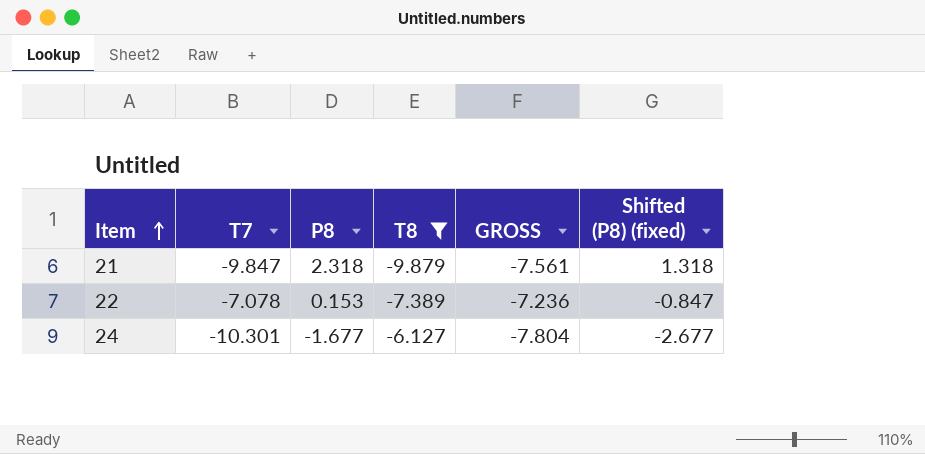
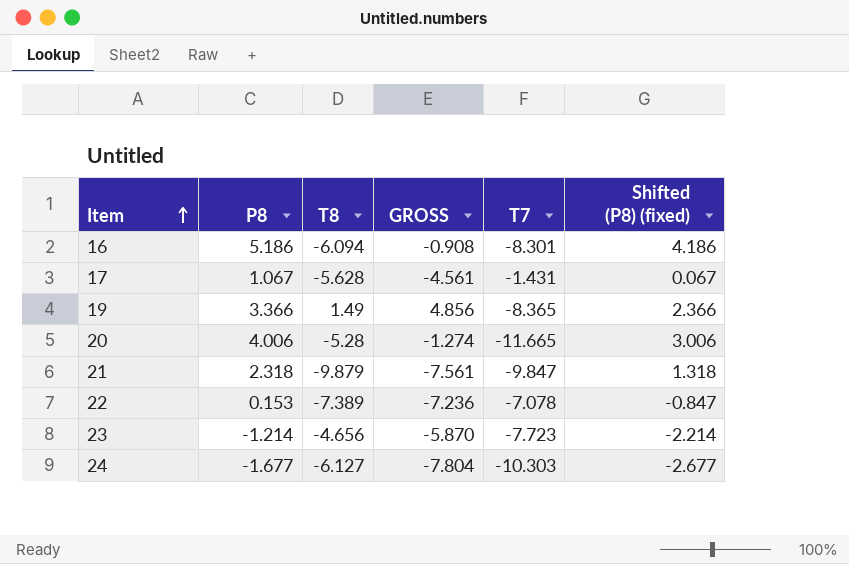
filter: T8 <= -6.127 -> none
column T7 | position: 2 -> 5
24 | T7: -10.301 -> -10.303

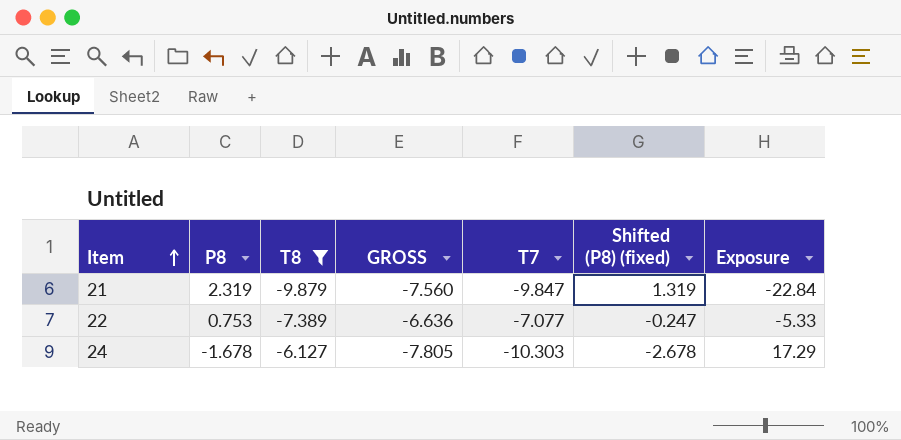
filter: none -> T8 <= -6.127
column Exposure | formula: none -> [P8] * [T7]
21 | P8: 2.318 -> 2.319
21 | GROSS: -7.561 -> -7.560
21 | Shifted (P8) (fixed): 1.318 -> 1.319
22 | P8: 0.153 -> 0.753
22 | GROSS: -7.236 -> -6.636
22 | T7: -7.078 -> -7.077
22 | Shifted (P8) (fixed): -0.847 -> -0.247
24 | P8: -1.677 -> -1.678
24 | GROSS: -7.804 -> -7.805
24 | Shifted (P8) (fixed): -2.677 -> -2.678

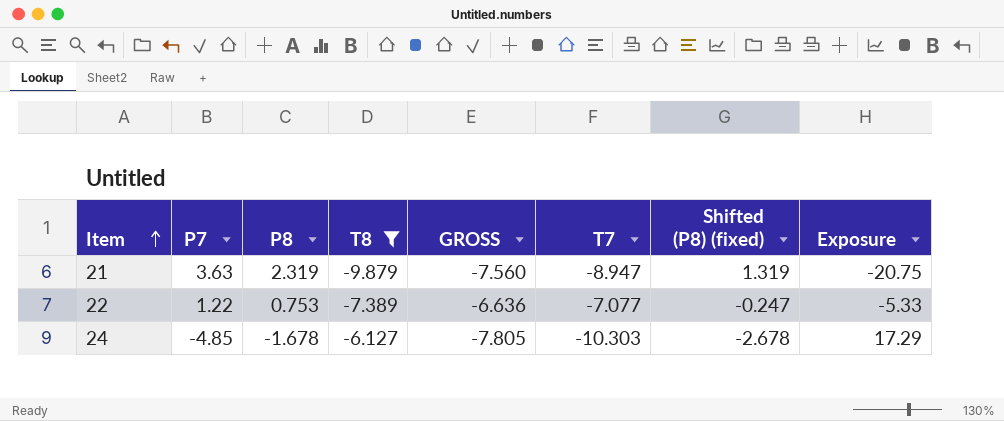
column P7 | position: none -> 2
21 | T7: -9.847 -> -8.947
21 | Exposure: -22.84 -> -20.75

